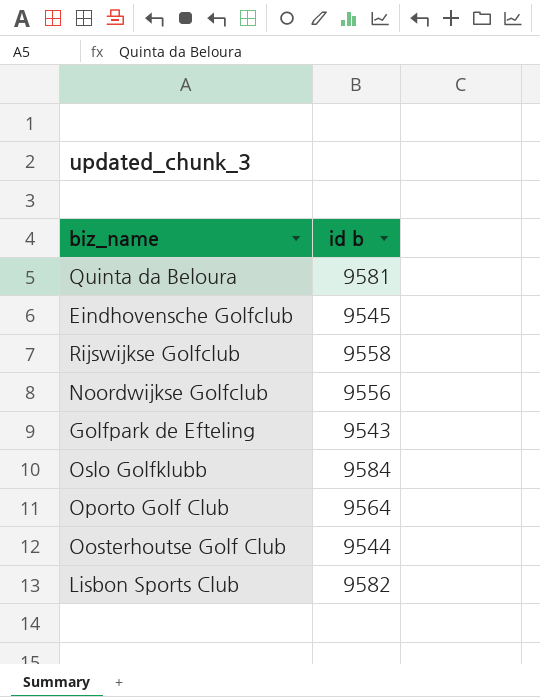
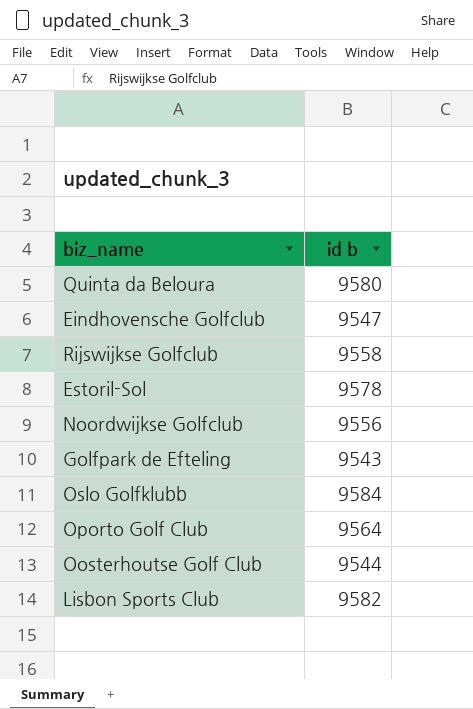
Quinta da Beloura | id b: 9581 -> 9580
Eindhovensche Golfclub | id b: 9545 -> 9547
row Estoril-Sol: none -> 9578

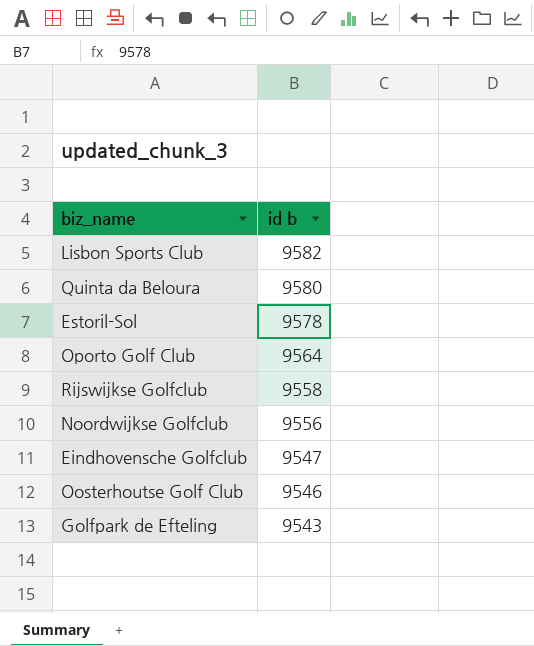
row order: none -> id b descending
row Oslo Golfklubb: 9584 -> none
Oosterhoutse Golf Club | id b: 9544 -> 9546

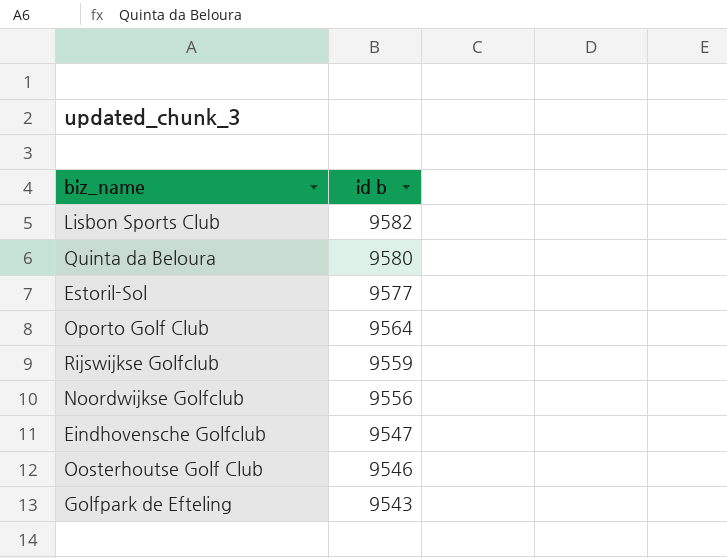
Estoril-Sol | id b: 9578 -> 9577
Rijswijkse Golfclub | id b: 9558 -> 9559

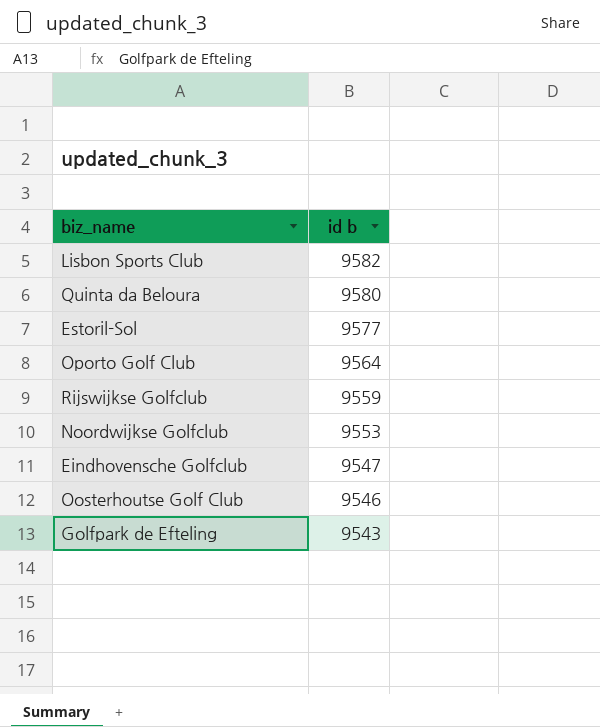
Noordwijkse Golfclub | id b: 9556 -> 9553

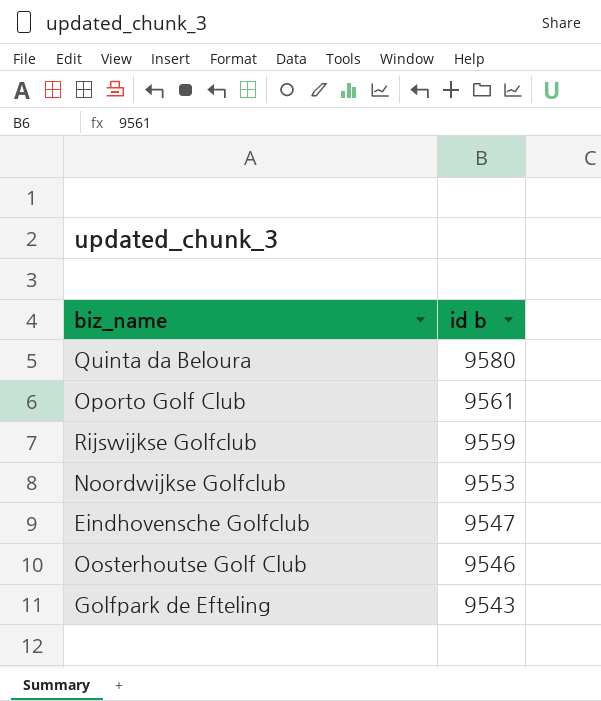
row Lisbon Sports Club: 9582 -> none
row Estoril-Sol: 9577 -> none
Oporto Golf Club | id b: 9564 -> 9561

